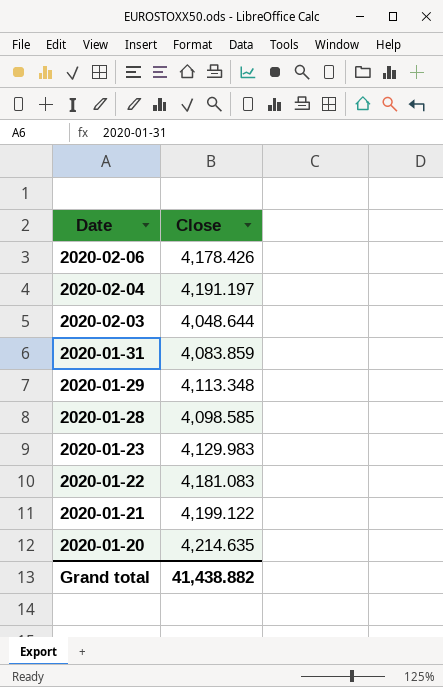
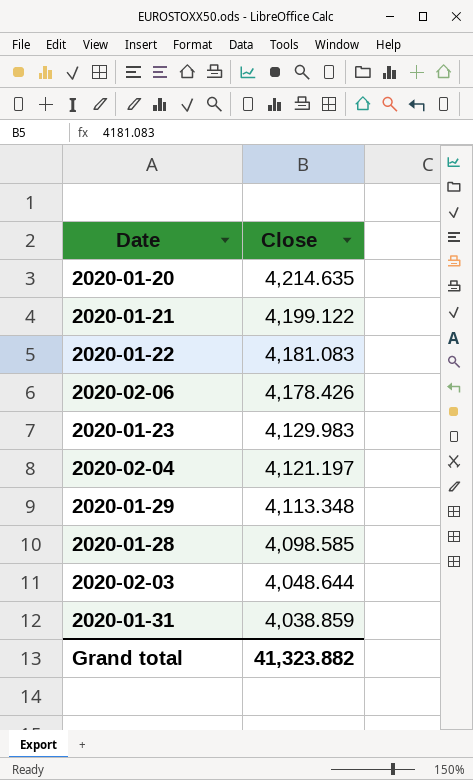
row order: Date descending -> Close descending
2020-02-04 | Close: 4,191.197 -> 4,121.197
2020-01-31 | Close: 4,083.859 -> 4,038.859
Grand total | Close: 41,438.882 -> 41,323.882

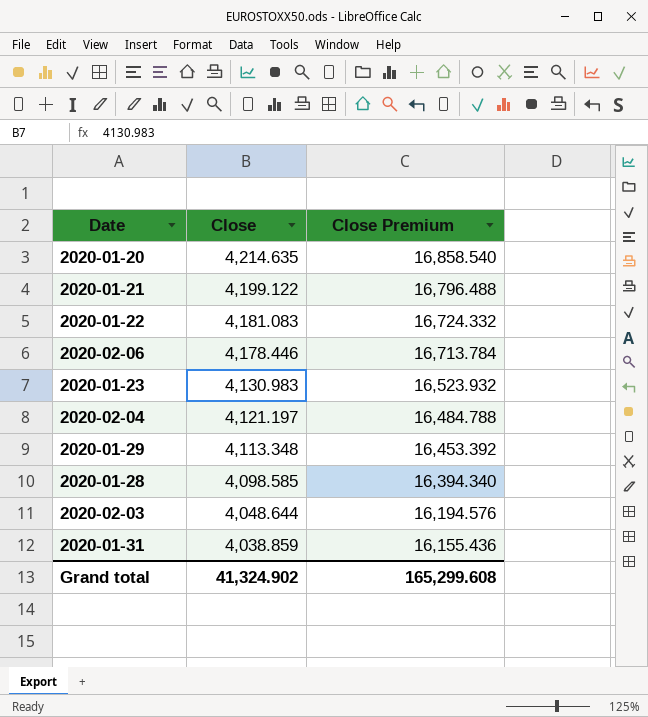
column Close Premium | formula: none -> [Close] * 4
2020-02-06 | Close: 4,178.426 -> 4,178.446
2020-01-23 | Close: 4,129.983 -> 4,130.983
Grand total | Close: 41,323.882 -> 41,324.902

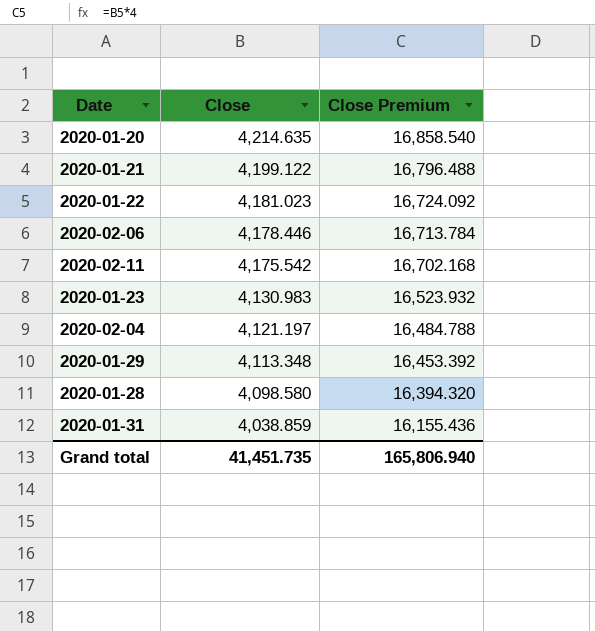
row 2020-02-03: 4,048.644 | 16,194.576 -> none
2020-01-22 | Close: 4,181.083 -> 4,181.023
2020-01-22 | Close Premium: 16,724.332 -> 16,724.092
row 2020-02-11: none -> 4,175.542 | 16,702.168
2020-01-28 | Close: 4,098.585 -> 4,098.580
2020-01-28 | Close Premium: 16,394.340 -> 16,394.320
Grand total | Close: 41,324.902 -> 41,451.735
Grand total | Close Premium: 165,299.608 -> 165,806.940

